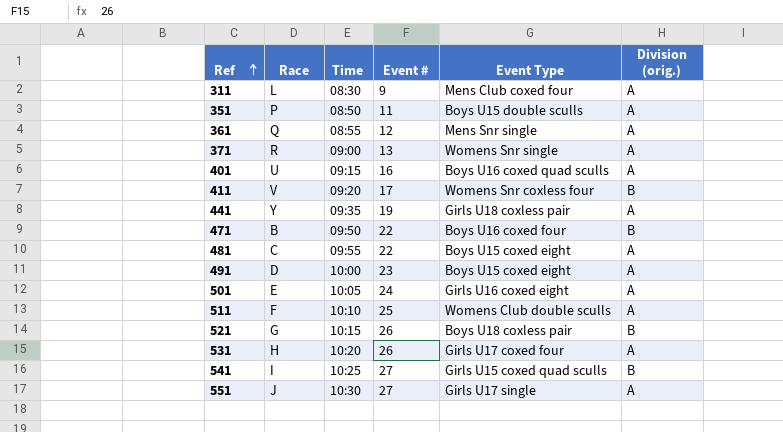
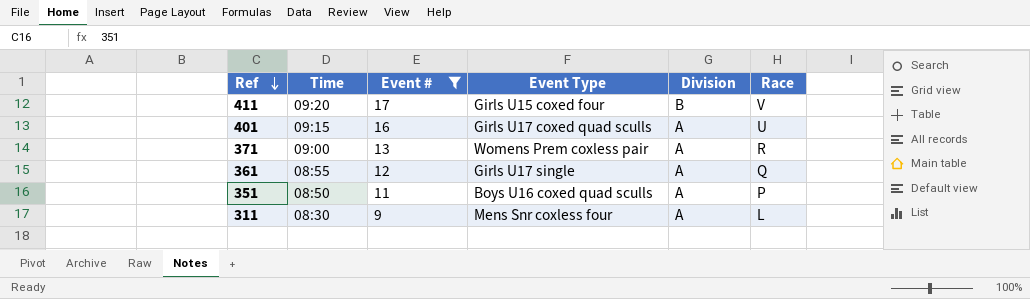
filter: none -> Event # <= 17
row order: Ref ascending -> Ref descending
column name: Division (orig.) -> Division
column Race | position: 2 -> 6
411 | Event Type: Womens Snr coxless four -> Girls U15 coxed four
401 | Event Type: Boys U16 coxed quad sculls -> Girls U17 coxed quad sculls
371 | Event Type: Womens Snr single -> Womens Prem coxless pair
361 | Event Type: Mens Snr single -> Girls U17 single
351 | Event Type: Boys U15 double sculls -> Boys U16 coxed quad sculls
311 | Event Type: Mens Club coxed four -> Mens Snr coxless four

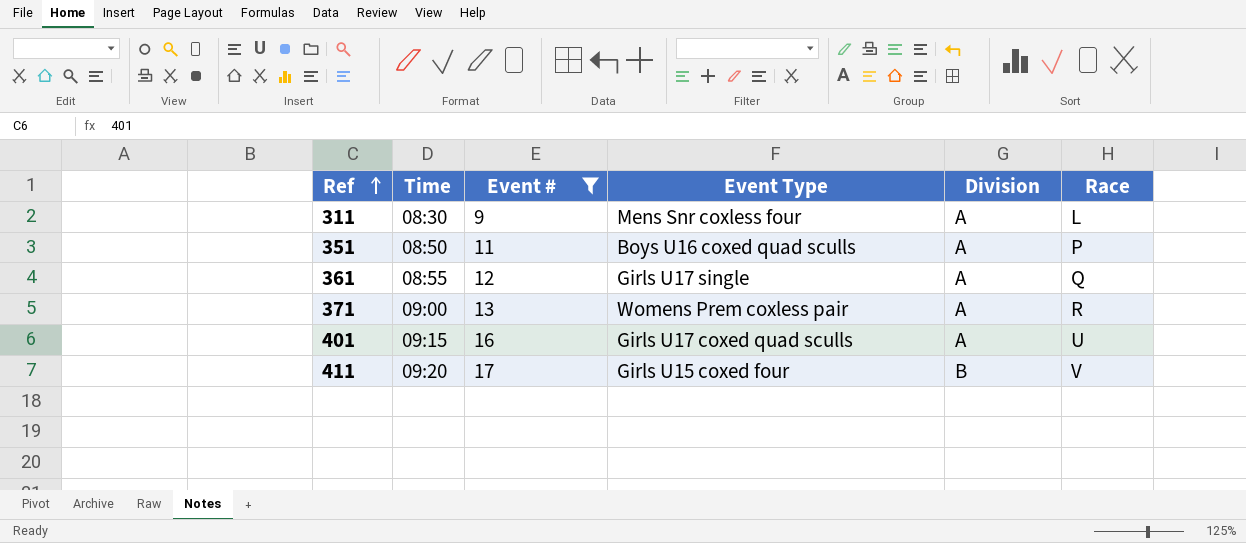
row order: Ref descending -> Ref ascending

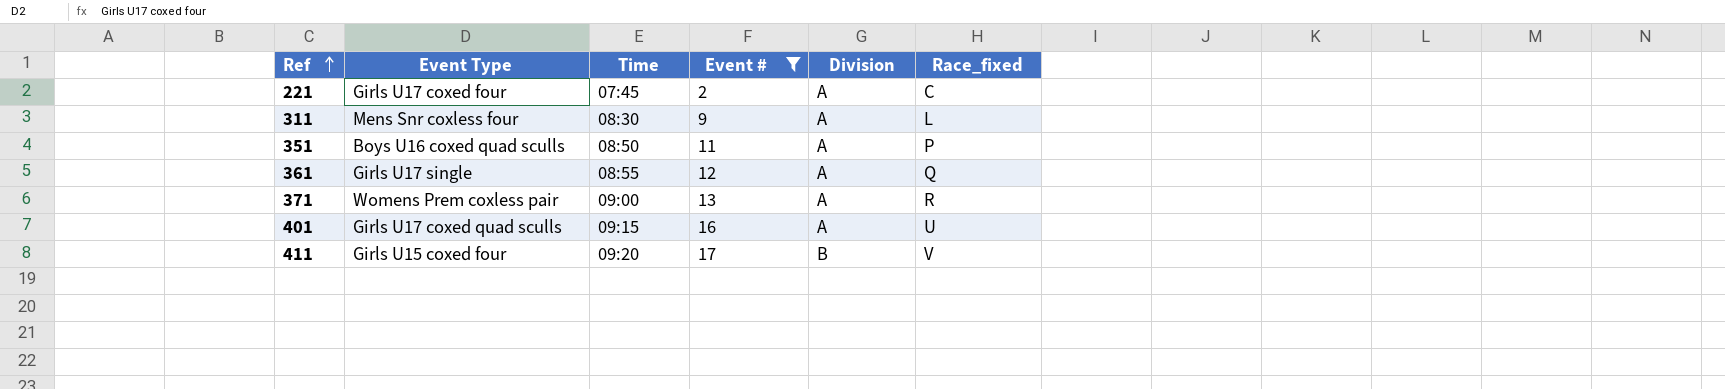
column Event Type | position: 4 -> 2
column name: Race -> Race_fixed
row 221: none -> Girls U17 coxed four | 07:45 | 2 | A | C

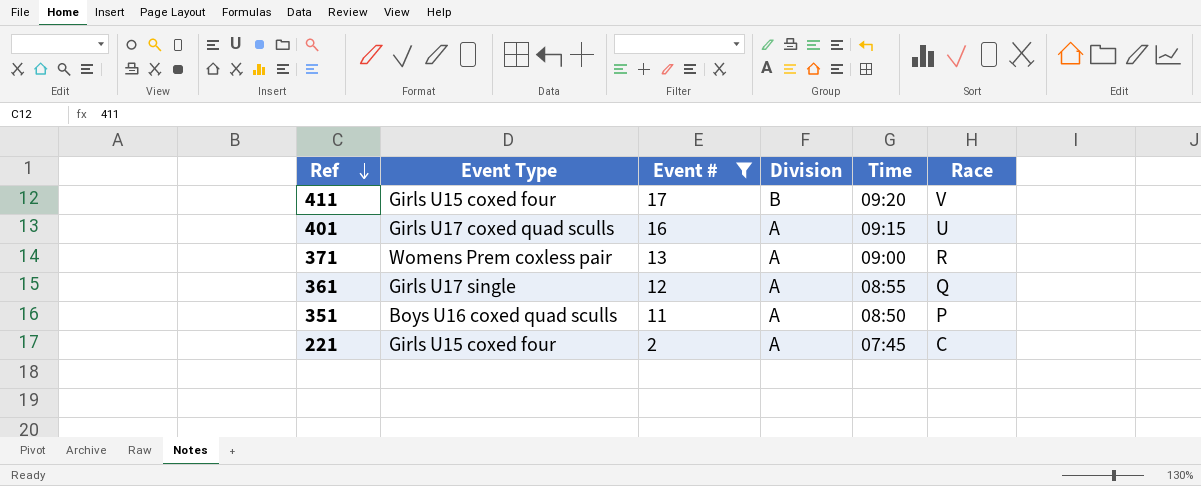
row order: Ref ascending -> Ref descending
column Time | position: 3 -> 5
column name: Race_fixed -> Race
row 311: Mens Snr coxless four | 08:30 | 9 | A | L -> none
221 | Event Type: Girls U17 coxed four -> Girls U15 coxed four

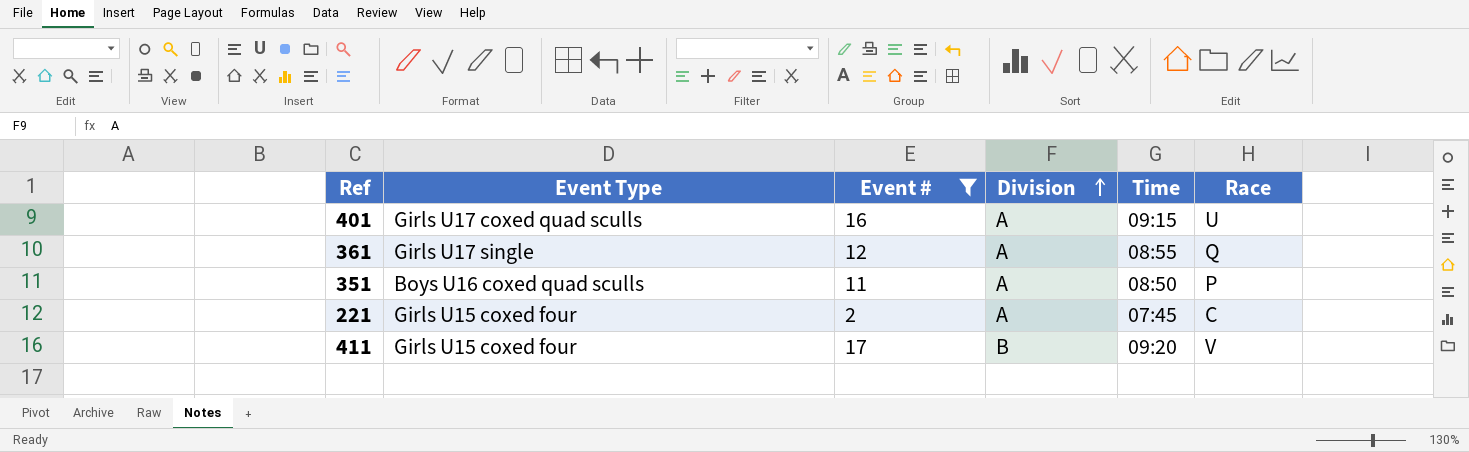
row order: Ref descending -> Division ascending
row 371: Womens Prem coxless pair | 13 | A | 09:00 | R -> none

